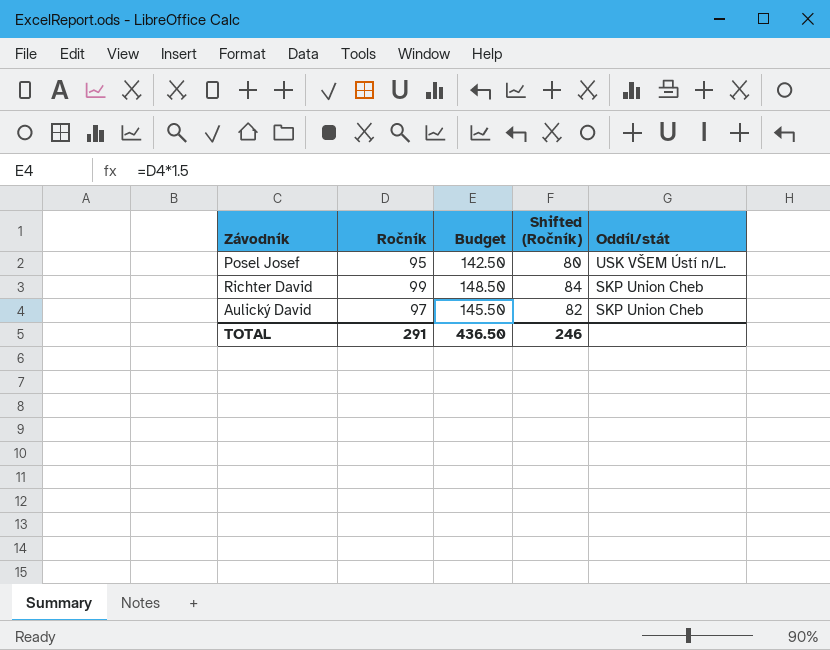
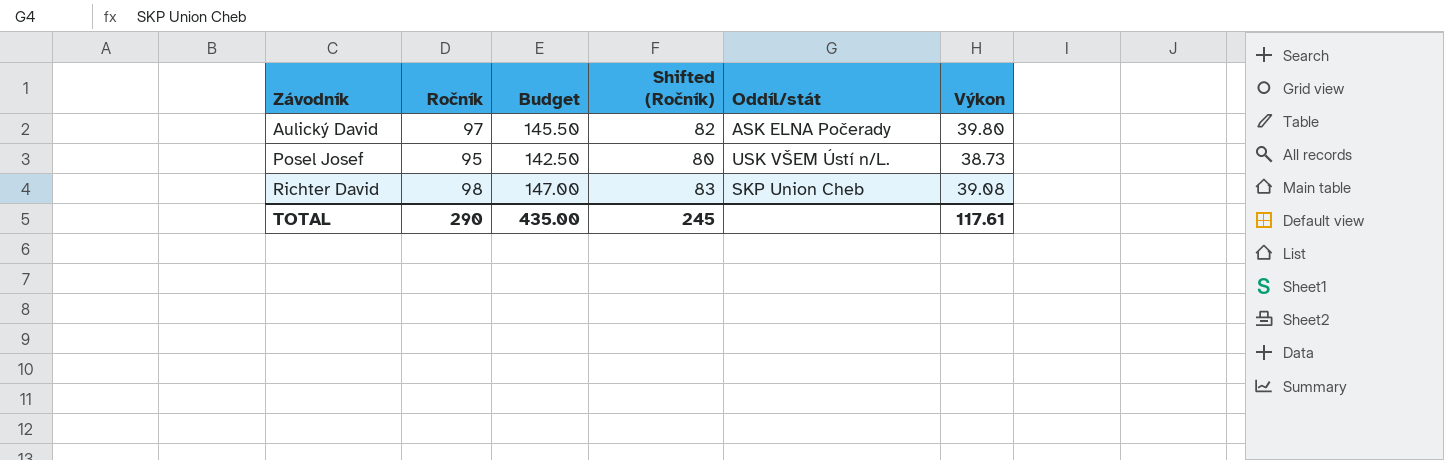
row order: Oddíl/stát descending -> Závodník ascending
column Výkon | position: none -> 6
Aulický David | Oddíl/stát: SKP Union Cheb -> ASK ELNA Počerady
Richter David | Ročník: 99 -> 98
Richter David | Budget: 148.50 -> 147.00
Richter David | Shifted (Ročník): 84 -> 83
TOTAL | Ročník: 291 -> 290
TOTAL | Budget: 436.50 -> 435.00
TOTAL | Shifted (Ročník): 246 -> 245

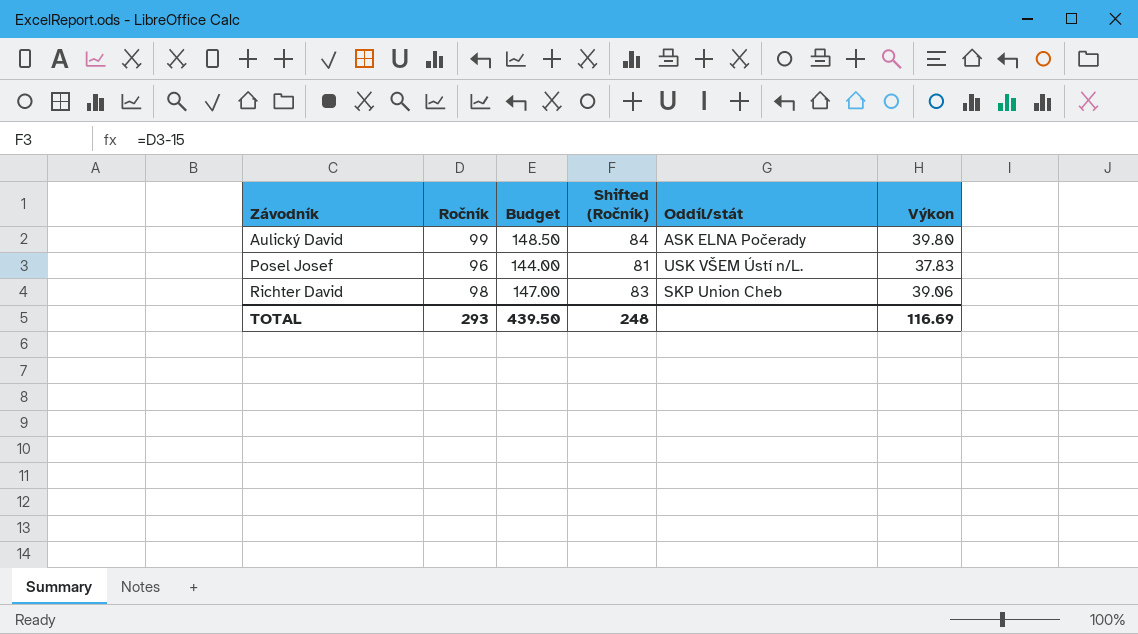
Aulický David | Ročník: 97 -> 99
Aulický David | Budget: 145.50 -> 148.50
Aulický David | Shifted (Ročník): 82 -> 84
Posel Josef | Ročník: 95 -> 96
Posel Josef | Budget: 142.50 -> 144.00
Posel Josef | Shifted (Ročník): 80 -> 81
Posel Josef | Výkon: 38.73 -> 37.83
Richter David | Výkon: 39.08 -> 39.06
TOTAL | Ročník: 290 -> 293
TOTAL | Budget: 435.00 -> 439.50
TOTAL | Shifted (Ročník): 245 -> 248
TOTAL | Výkon: 117.61 -> 116.69

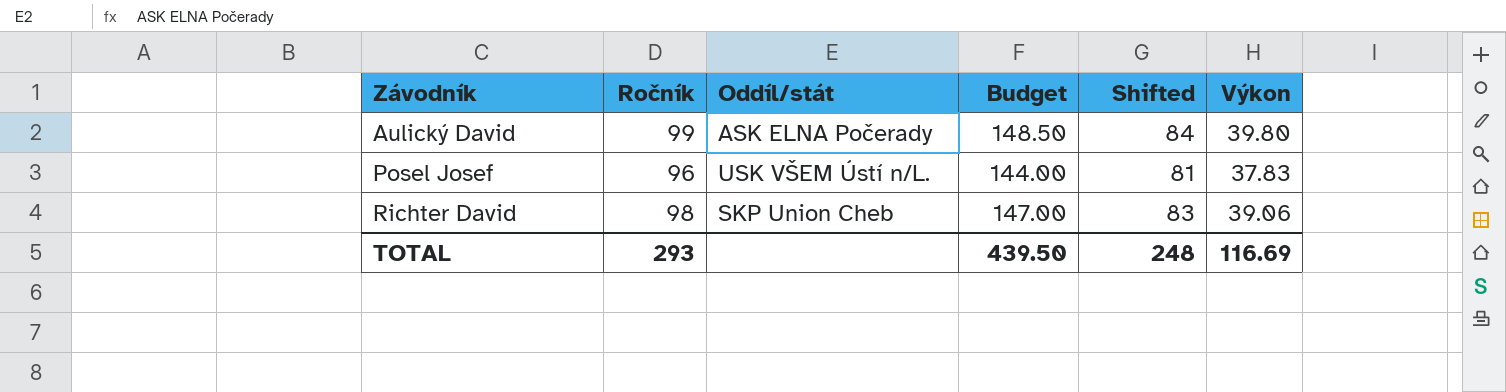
column Oddíl/stát | position: 5 -> 3
column name: Shifted (Ročník) -> Shifted

